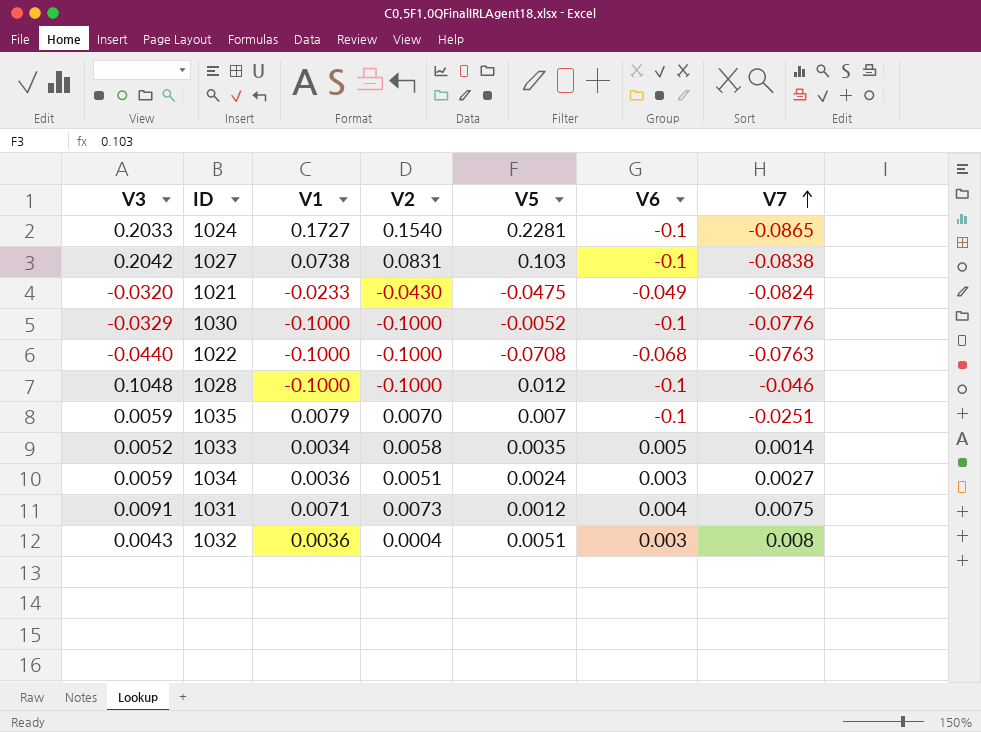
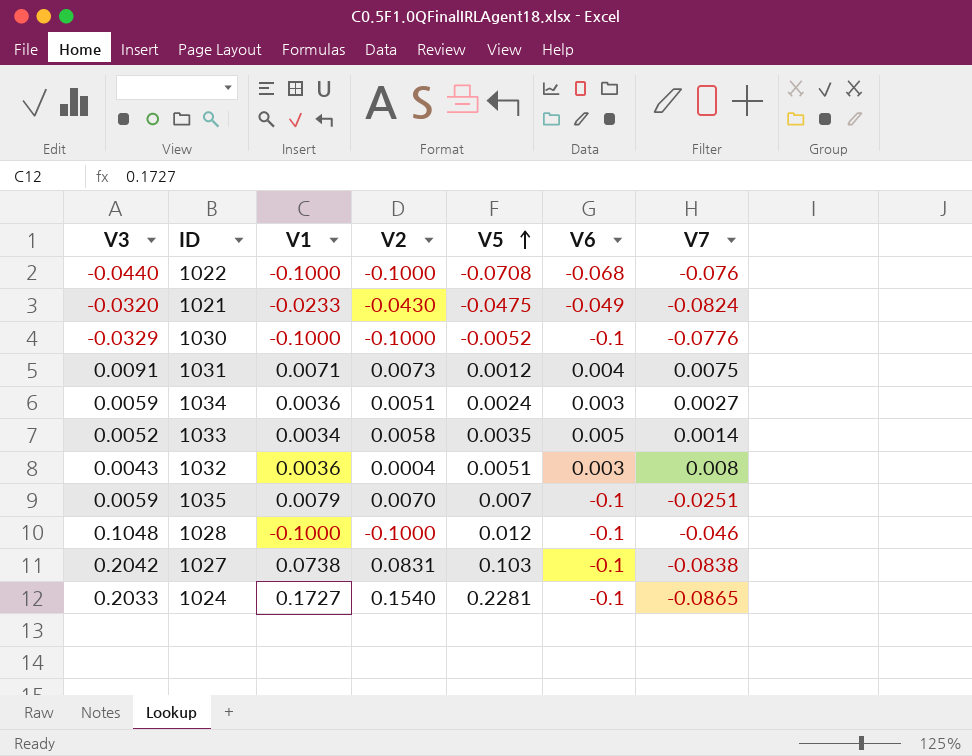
row order: V7 ascending -> V5 ascending
1022 | V7: -0.0763 -> -0.076

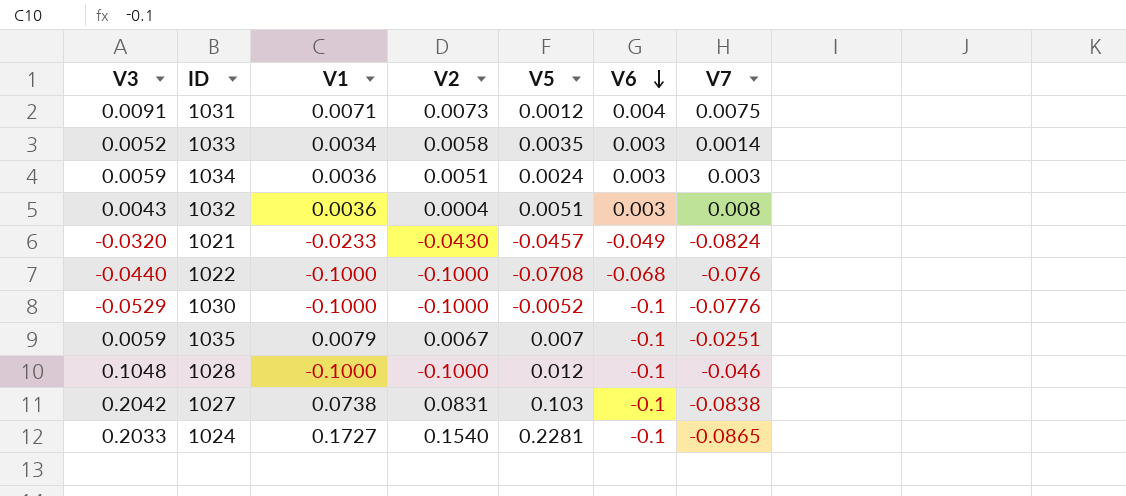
row order: V5 ascending -> V6 descending
1033 | V6: 0.005 -> 0.003
1034 | V7: 0.0027 -> 0.003
1021 | V5: -0.0475 -> -0.0457
1030 | V3: -0.0329 -> -0.0529
1035 | V2: 0.0070 -> 0.0067

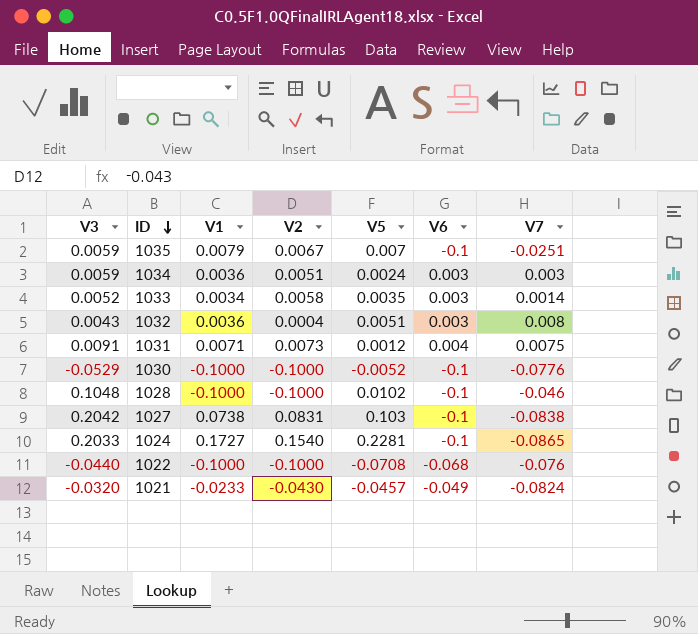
row order: V6 descending -> ID descending
1028 | V5: 0.012 -> 0.0102

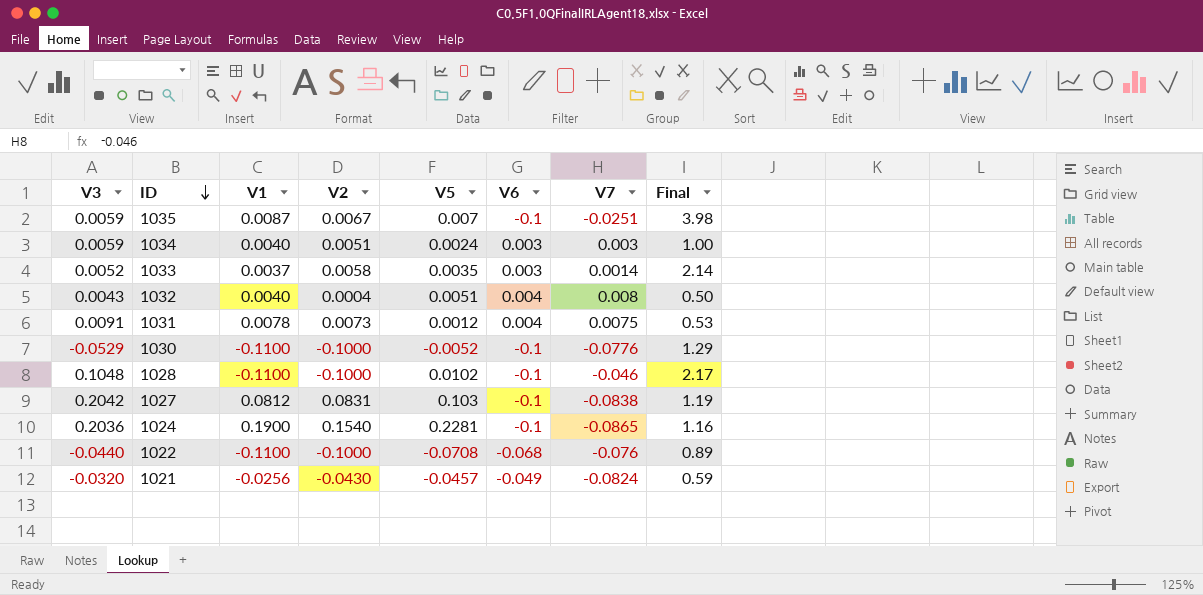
column Final | formula: none -> [V6] / [V7]
1035 | V1: 0.0079 -> 0.0087
1034 | V1: 0.0036 -> 0.0040
1033 | V1: 0.0034 -> 0.0037
1032 | V1: 0.0036 -> 0.0040
1032 | V6: 0.003 -> 0.004
1031 | V1: 0.0071 -> 0.0078
1030 | V1: -0.1000 -> -0.1100
1028 | V1: -0.1000 -> -0.1100
1027 | V1: 0.0738 -> 0.0812
1024 | V3: 0.2033 -> 0.2036
1024 | V1: 0.1727 -> 0.1900
1022 | V1: -0.1000 -> -0.1100
1021 | V1: -0.0233 -> -0.0256

